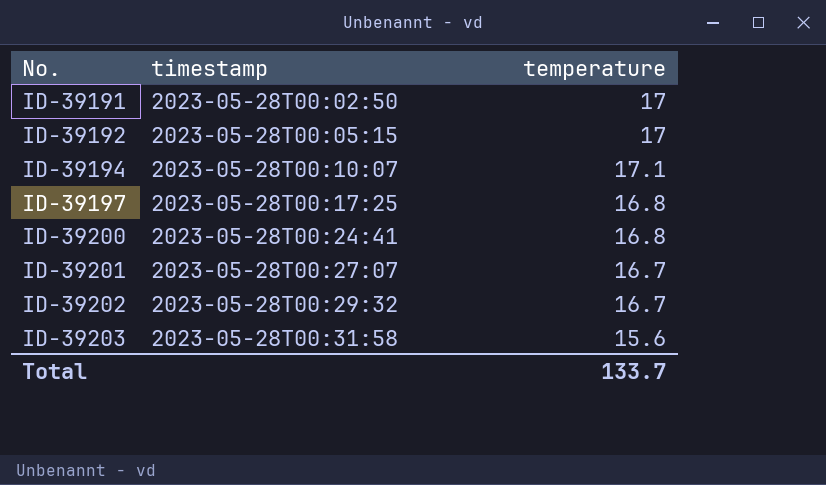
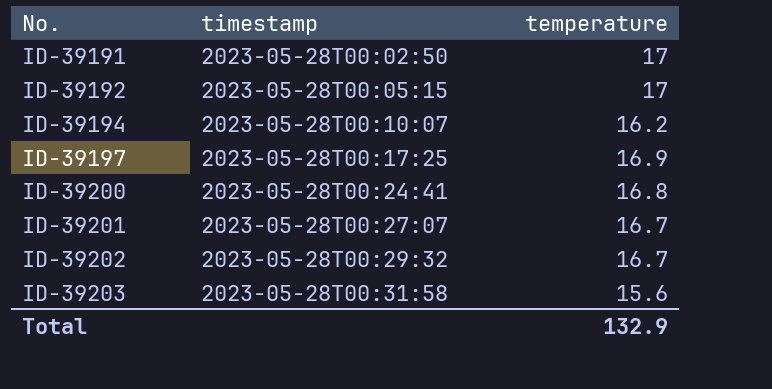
ID-39194 | temperature: 17.1 -> 16.2
ID-39197 | temperature: 16.8 -> 16.9
Total | temperature: 133.7 -> 132.9

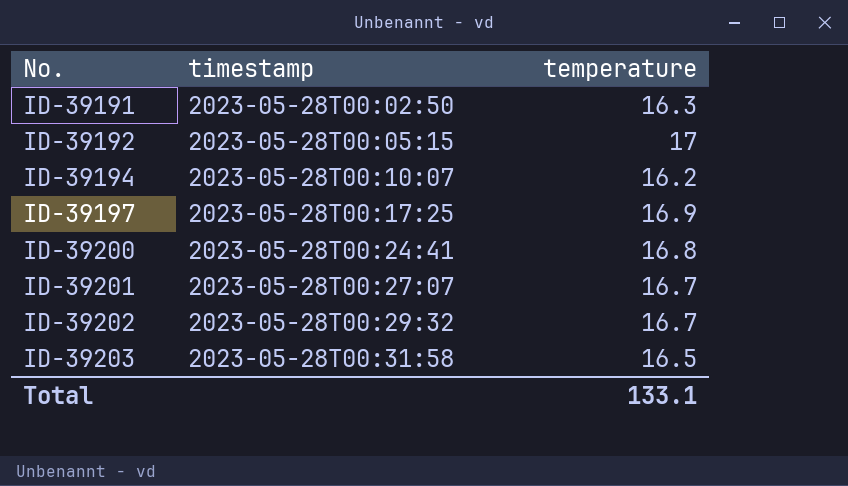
ID-39191 | temperature: 17 -> 16.3
ID-39203 | temperature: 15.6 -> 16.5
Total | temperature: 132.9 -> 133.1

